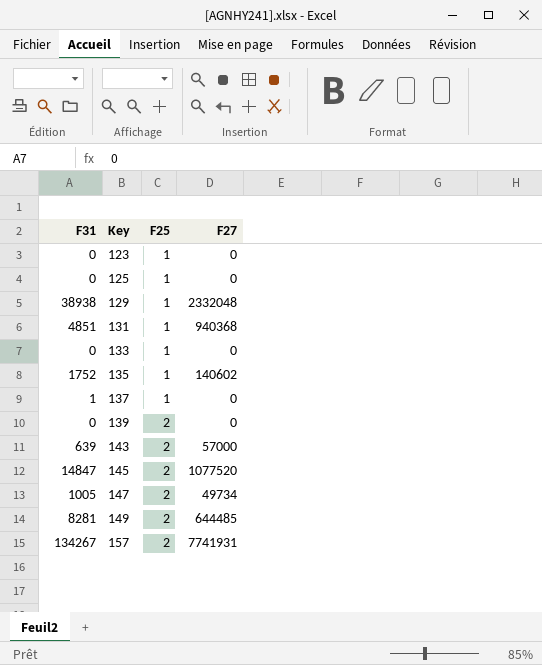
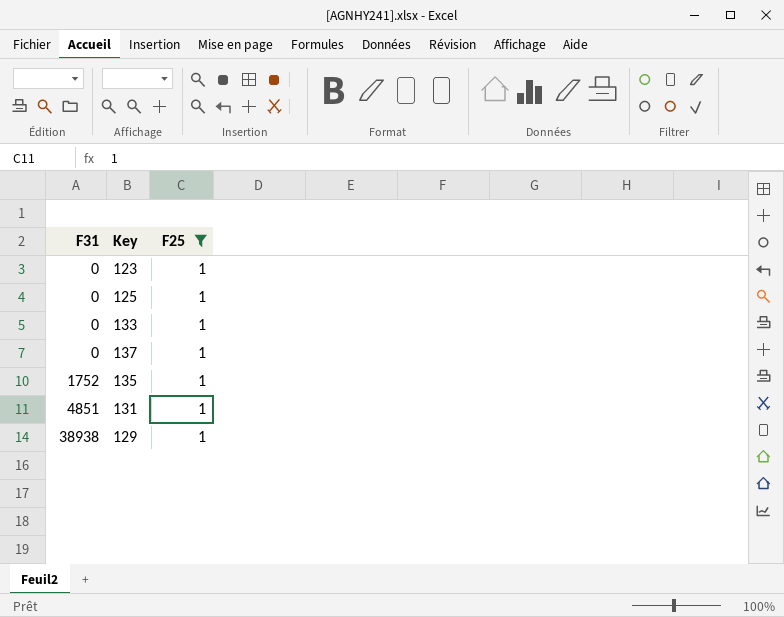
filter: none -> F25 = 1
row order: Key ascending -> F31 ascending
column F27 | position: 4 -> none
137 | F31: 1 -> 0

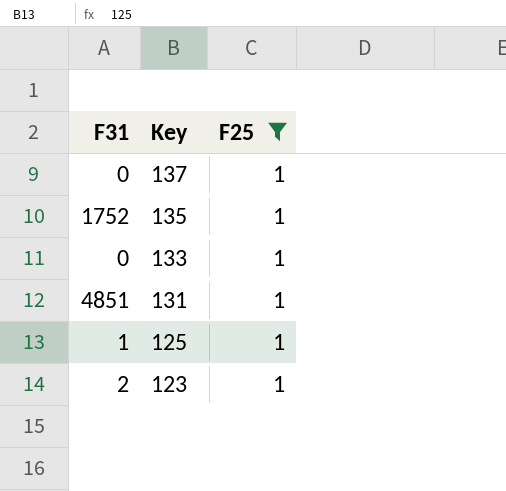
row order: F31 ascending -> Key descending
row 129: 38938 | 1 -> none
125 | F31: 0 -> 1
123 | F31: 0 -> 2

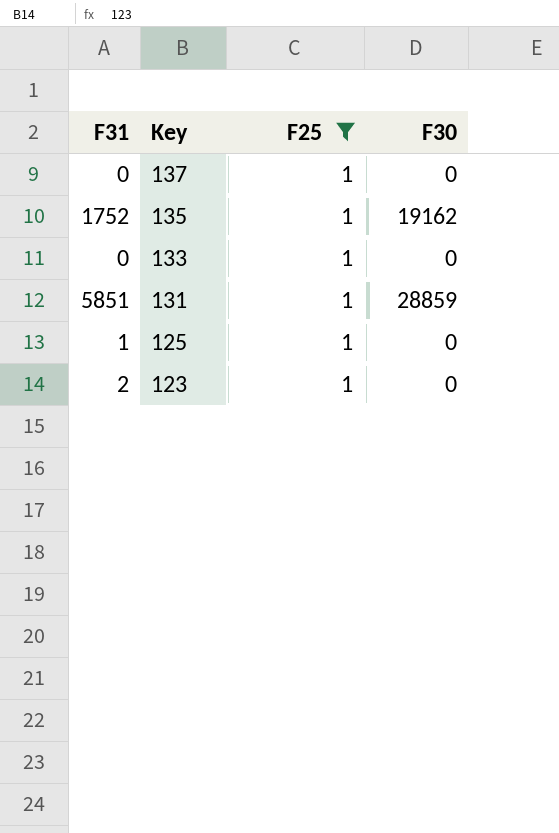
column F30 | position: none -> 4
131 | F31: 4851 -> 5851

